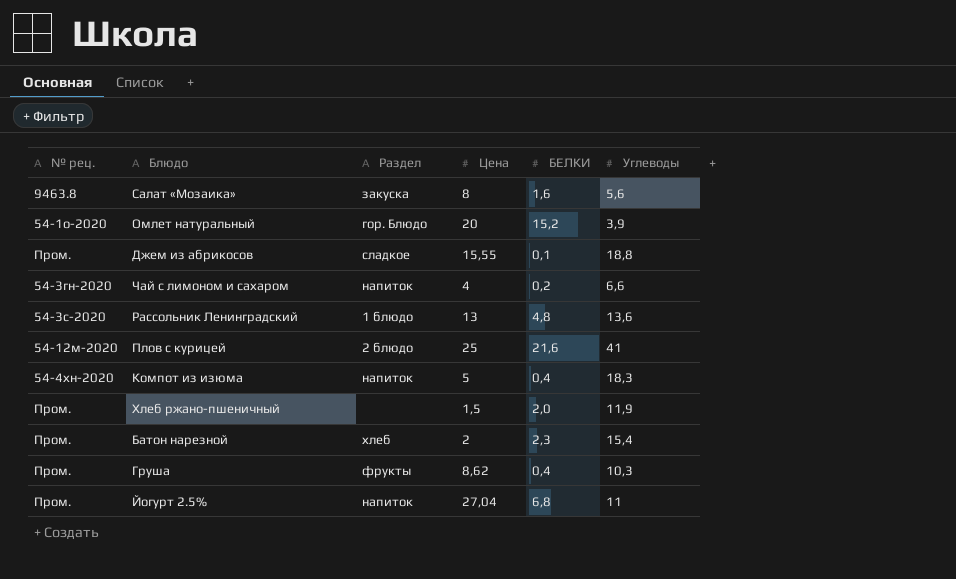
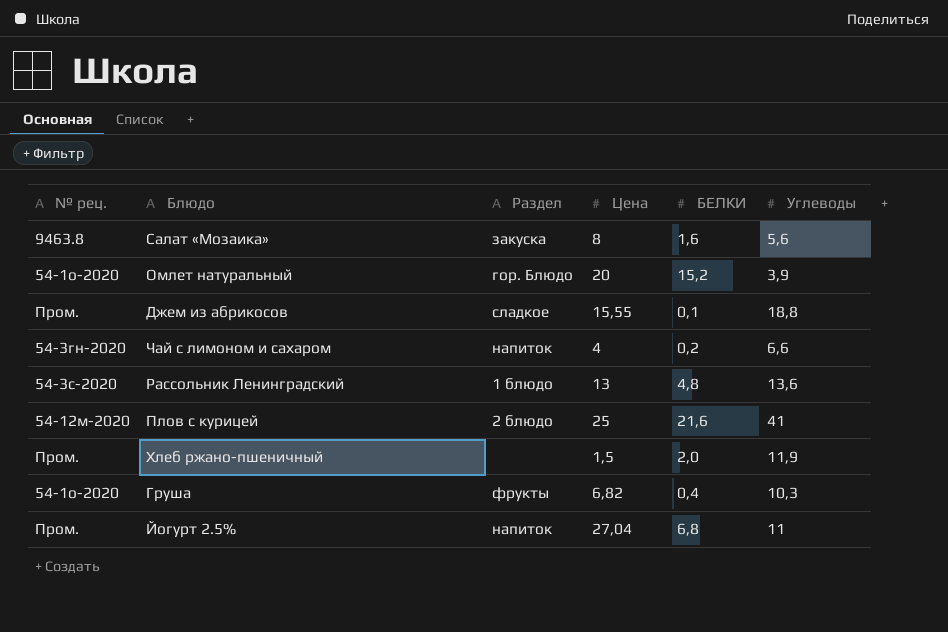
row Компот из изюма: 54-4хн-2020 | напиток | 5 | 0,4 | 18,3 -> none
row Батон нарезной: Пром. | хлеб | 2 | 2,3 | 15,4 -> none
Груша | № рец.: Пром. -> 54-1о-2020
Груша | Цена: 8,62 -> 6,82

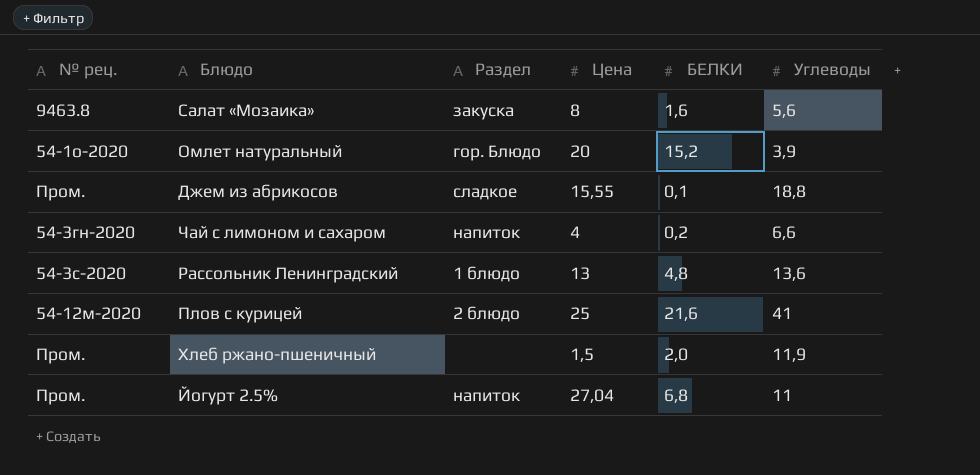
row Груша: 54-1о-2020 | фрукты | 6,82 | 0,4 | 10,3 -> none

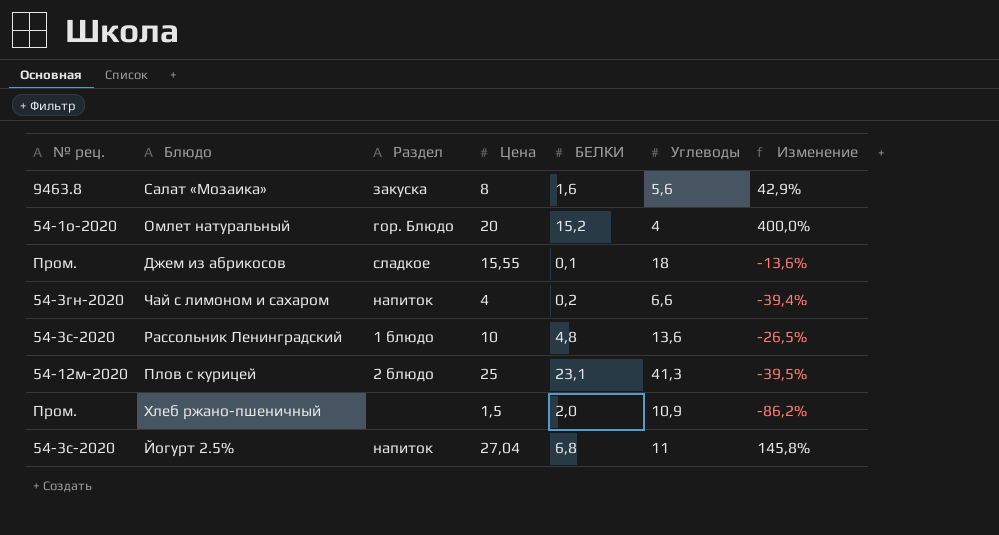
column Изменение | formula: none -> ([Цена] - [Углеводы]) / [Углеводы]
Омлет натуральный | Углеводы: 3,9 -> 4
Джем из абрикосов | Углеводы: 18,8 -> 18
Рассольник Ленинградский | Цена: 13 -> 10
Плов с курицей | БЕЛКИ: 21,6 -> 23,1
Плов с курицей | Углеводы: 41 -> 41,3
Хлеб ржано-пшеничный | Углеводы: 11,9 -> 10,9
Йогурт 2.5% | № рец.: Пром. -> 54-3с-2020

